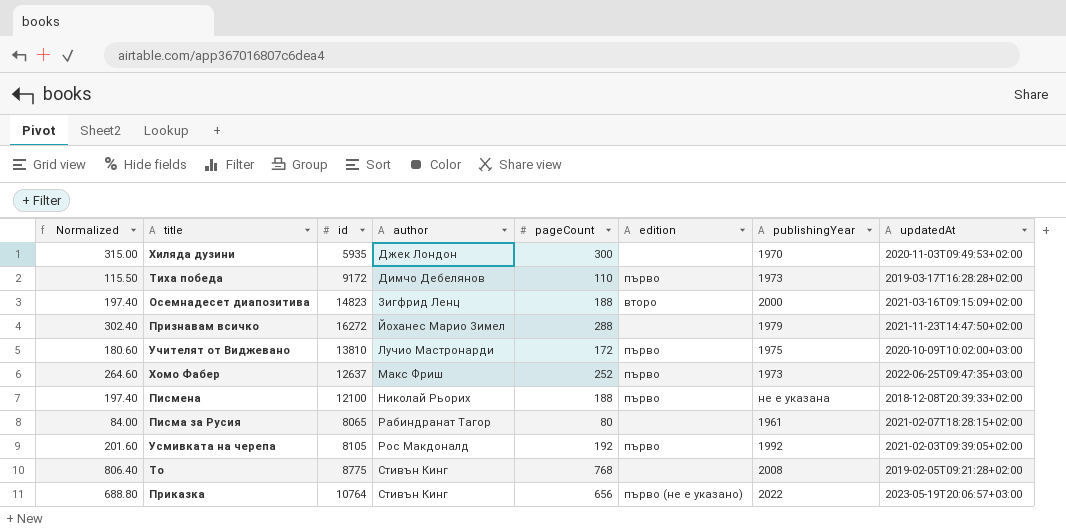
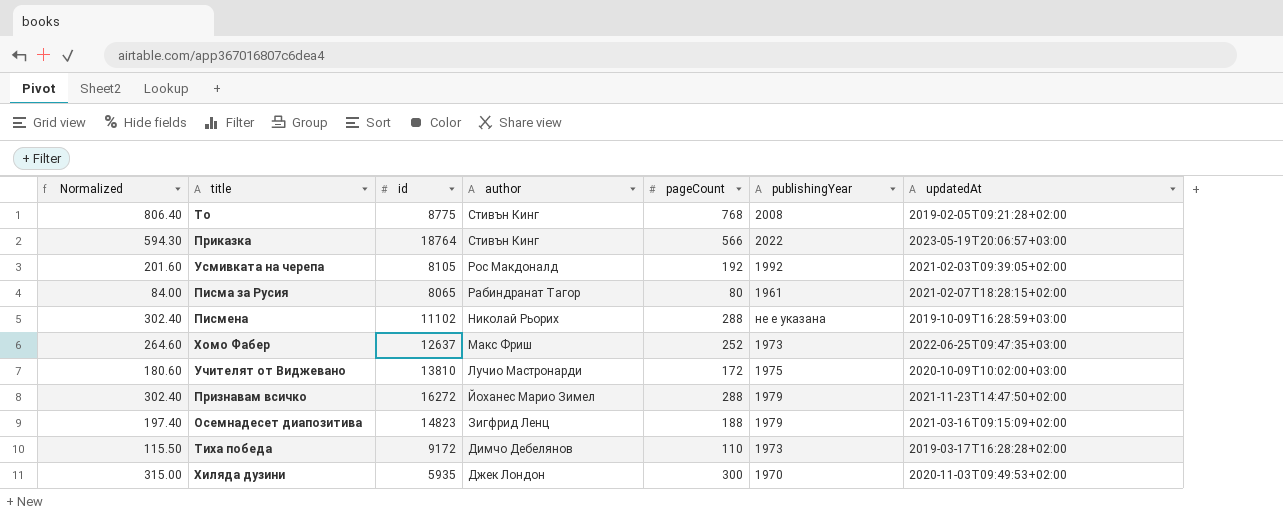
row order: author ascending -> author descending
column edition | position: 6 -> none
Приказка | Normalized: 688.80 -> 594.30
Приказка | id: 10764 -> 18764
Приказка | pageCount: 656 -> 566
Писмена | Normalized: 197.40 -> 302.40
Писмена | id: 12100 -> 11102
Писмена | pageCount: 188 -> 288
Писмена | updatedAt: 2018-12-08T20:39:33+02:00 -> 2019-10-09T16:28:59+03:00
Осемнадесет диапозитива | publishingYear: 2000 -> 1979

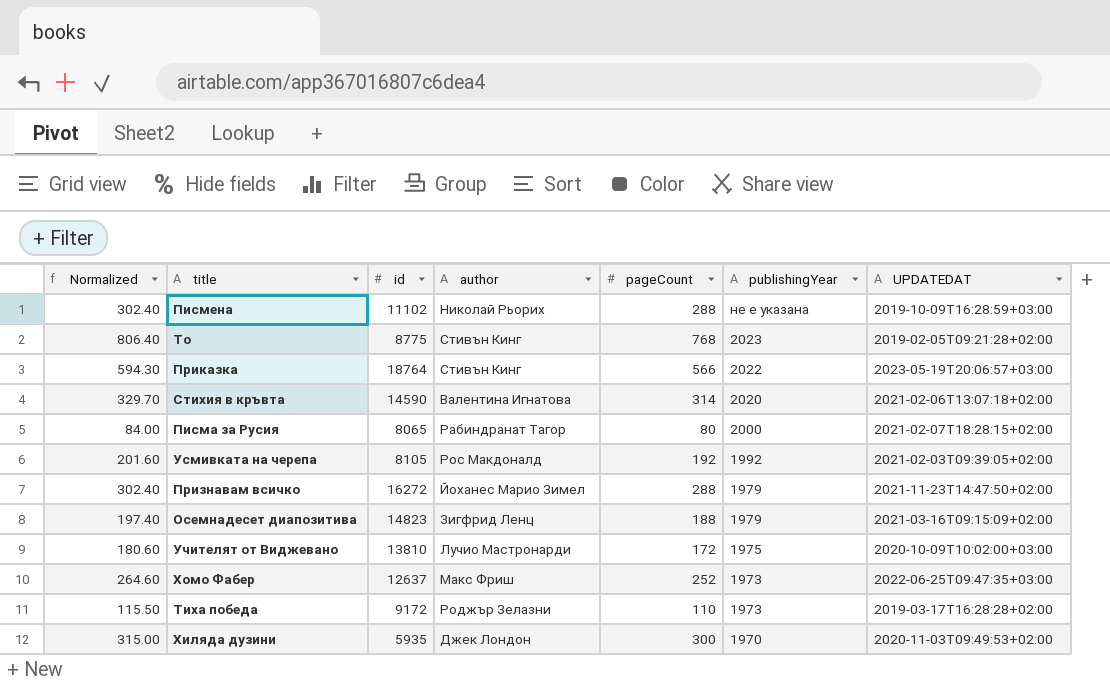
row order: author descending -> publishingYear descending
column name: updatedAt -> UPDATEDAT
То | publishingYear: 2008 -> 2023
row Стихия в кръвта: none -> 329.70 | 14590 | Валентина Игнатова | 314 | 2020 | 2021-02-06T13:07:18+02:00
Писма за Русия | publishingYear: 1961 -> 2000
Тиха победа | author: Димчо Дебелянов -> Роджър Зелазни

